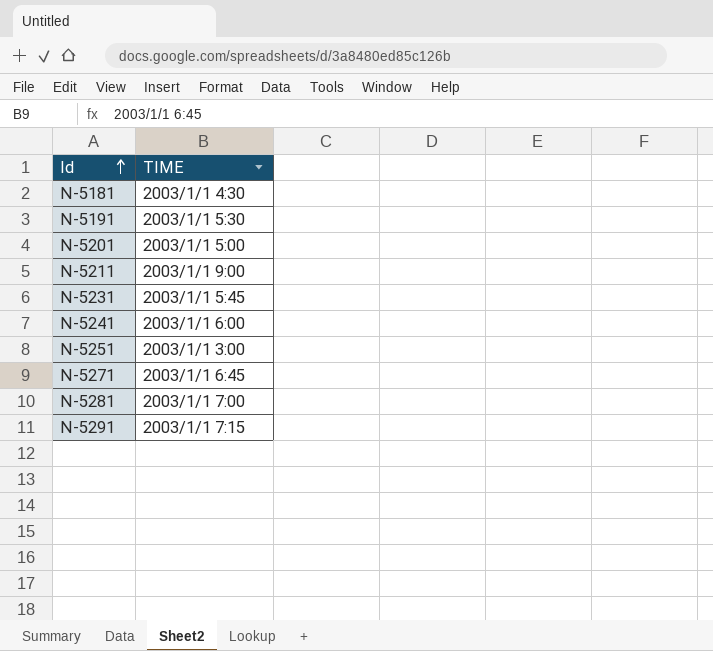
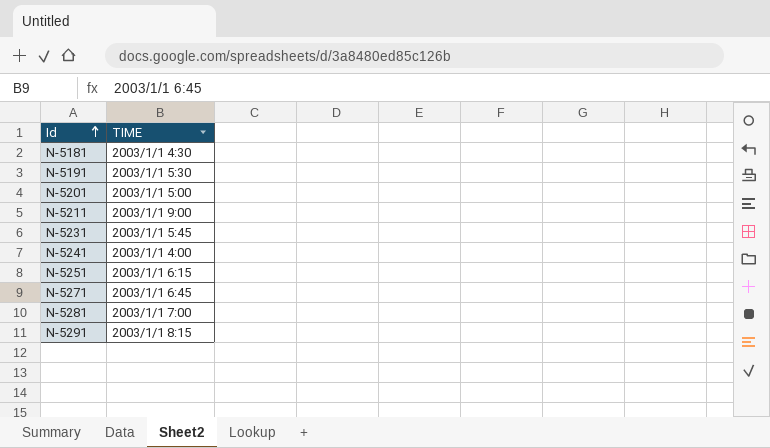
N-5241 | TIME: 2003/1/1 6:00 -> 2003/1/1 4:00
N-5251 | TIME: 2003/1/1 3:00 -> 2003/1/1 6:15
N-5291 | TIME: 2003/1/1 7:15 -> 2003/1/1 8:15

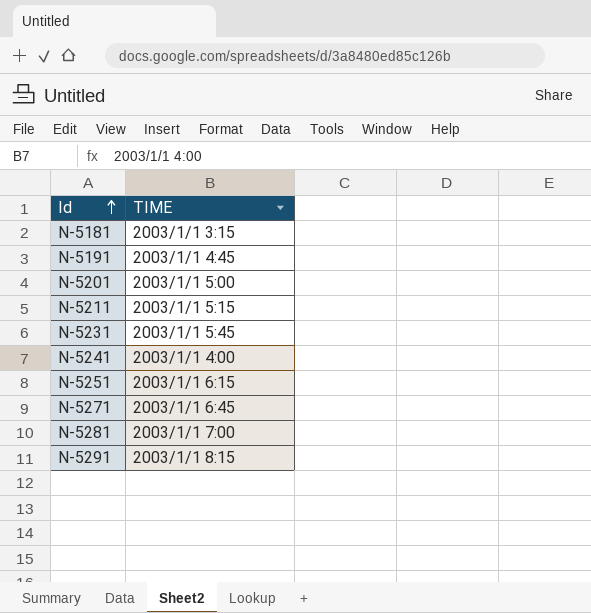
N-5181 | TIME: 2003/1/1 4:30 -> 2003/1/1 3:15
N-5191 | TIME: 2003/1/1 5:30 -> 2003/1/1 4:45
N-5211 | TIME: 2003/1/1 9:00 -> 2003/1/1 5:15

